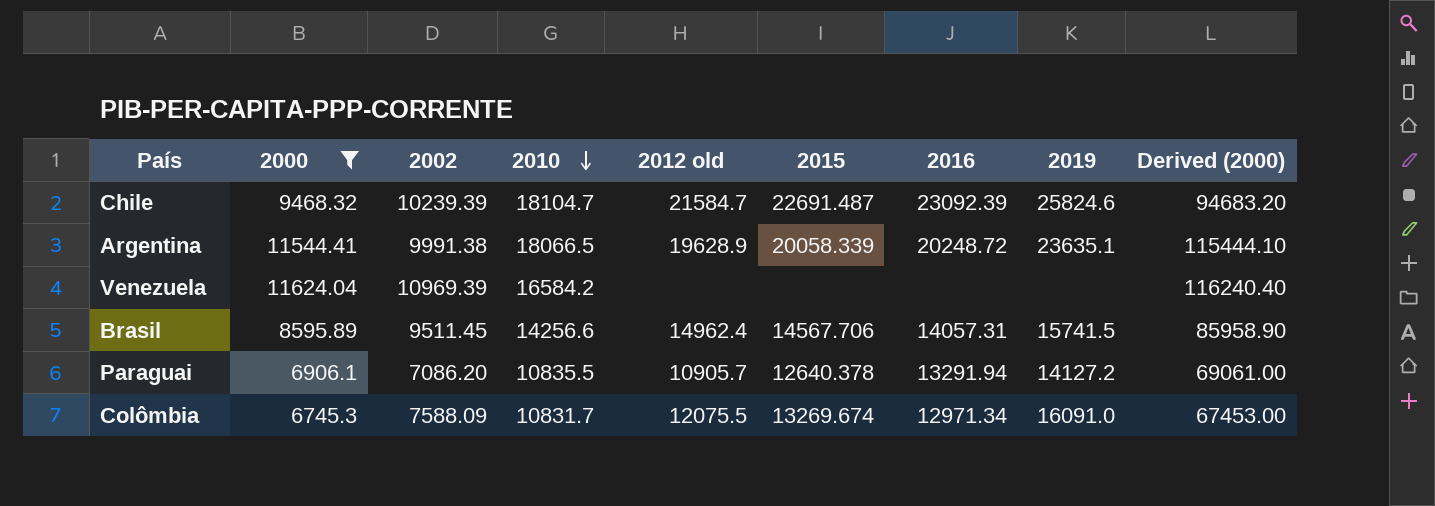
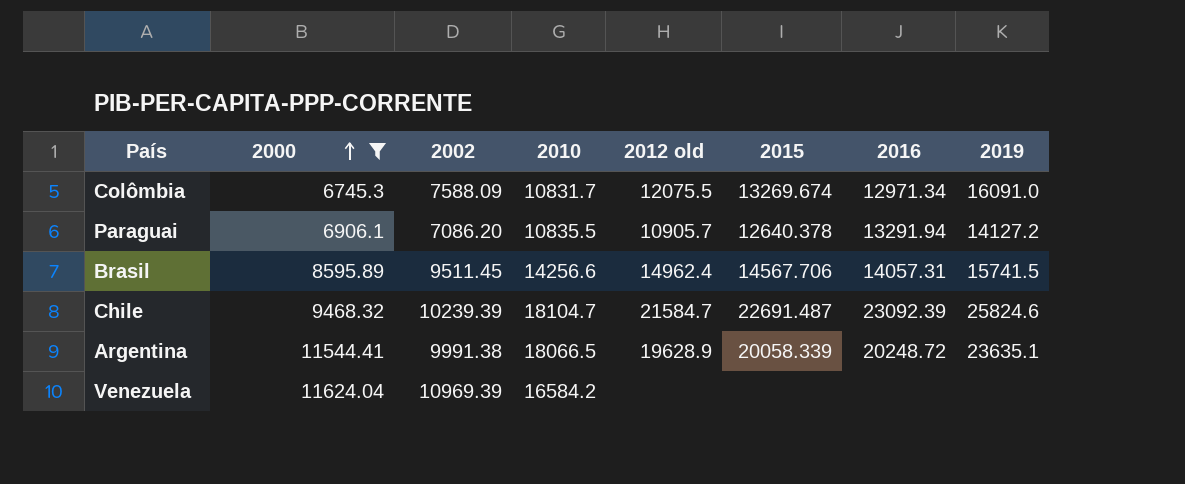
row order: 2010 descending -> 2000 ascending
column Derived (2000) | formula: [2000] * 10 -> none

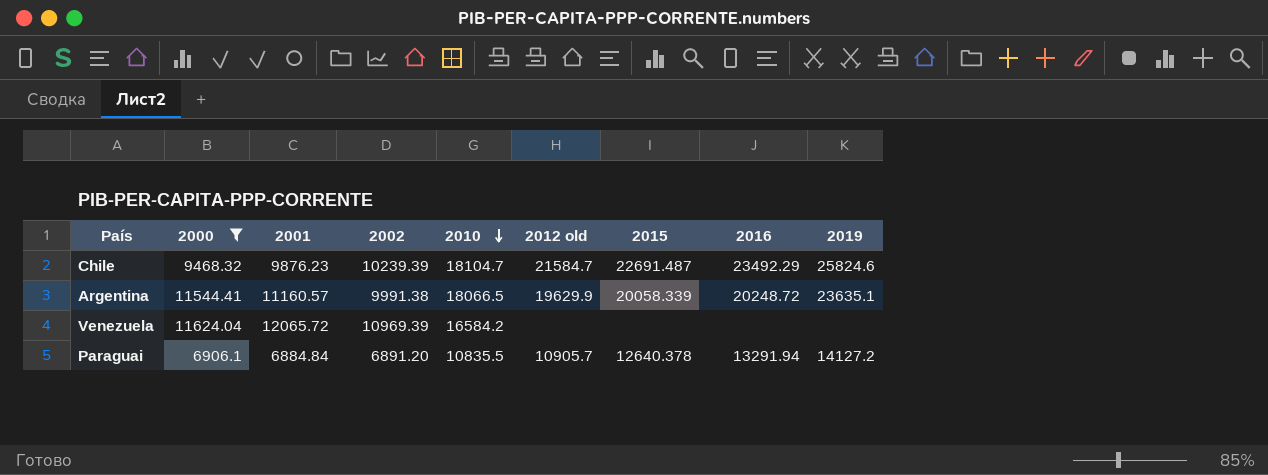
row order: 2000 ascending -> 2010 descending
column 2001 | position: none -> 3
row Colômbia: 6745.3 | 7588.09 | 10831.7 | 12075.5 | 13269.674 | 12971.34 | 16091.0 -> none
row Brasil: 8595.89 | 9511.45 | 14256.6 | 14962.4 | 14567.706 | 14057.31 | 15741.5 -> none
Chile | 2016: 23092.39 -> 23492.29
Argentina | 2012 old: 19628.9 -> 19629.9
Paraguai | 2002: 7086.20 -> 6891.20

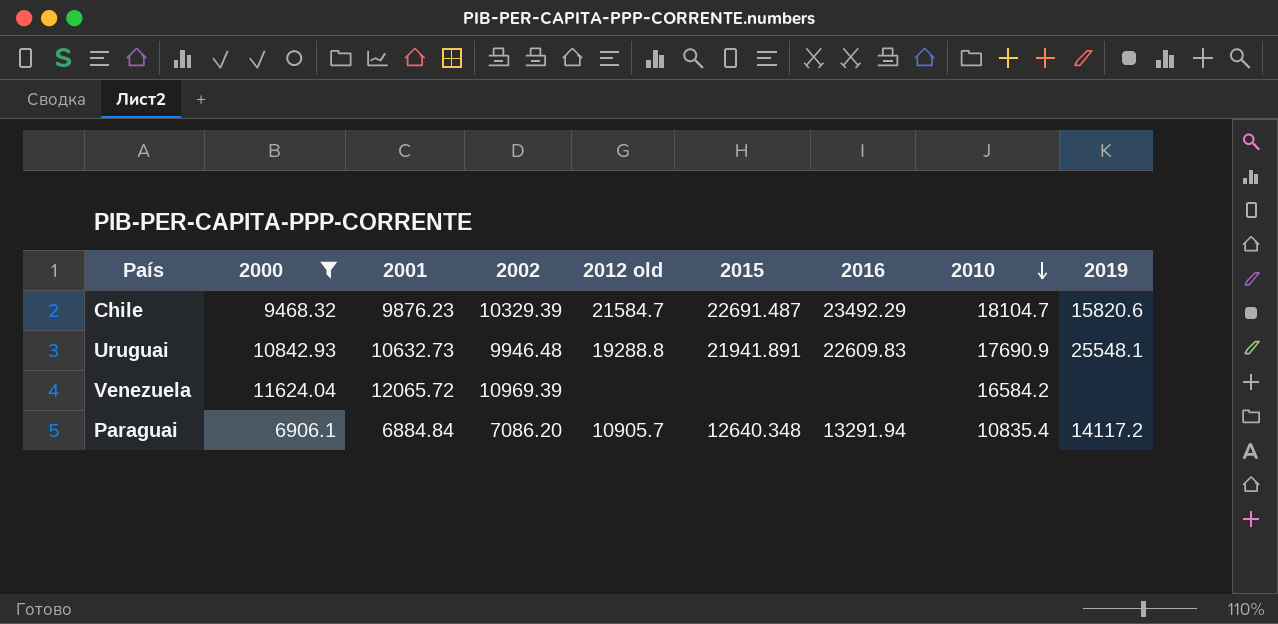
column 2010 | position: 5 -> 8
row Argentina: 11544.41 | 11160.57 | 9991.38 | 18066.5 | 19629.9 | 20058.339 | 20248.72 | 23635.1 -> none
Chile | 2002: 10239.39 -> 10329.39
Chile | 2019: 25824.6 -> 15820.6
row Uruguai: none -> 10842.93 | 10632.73 | 9946.48 | 19288.8 | 21941.891 | 22609.83 | 17690.9 | 25548.1
Paraguai | 2002: 6891.20 -> 7086.20
Paraguai | 2015: 12640.378 -> 12640.348
Paraguai | 2010: 10835.5 -> 10835.4
Paraguai | 2019: 14127.2 -> 14117.2

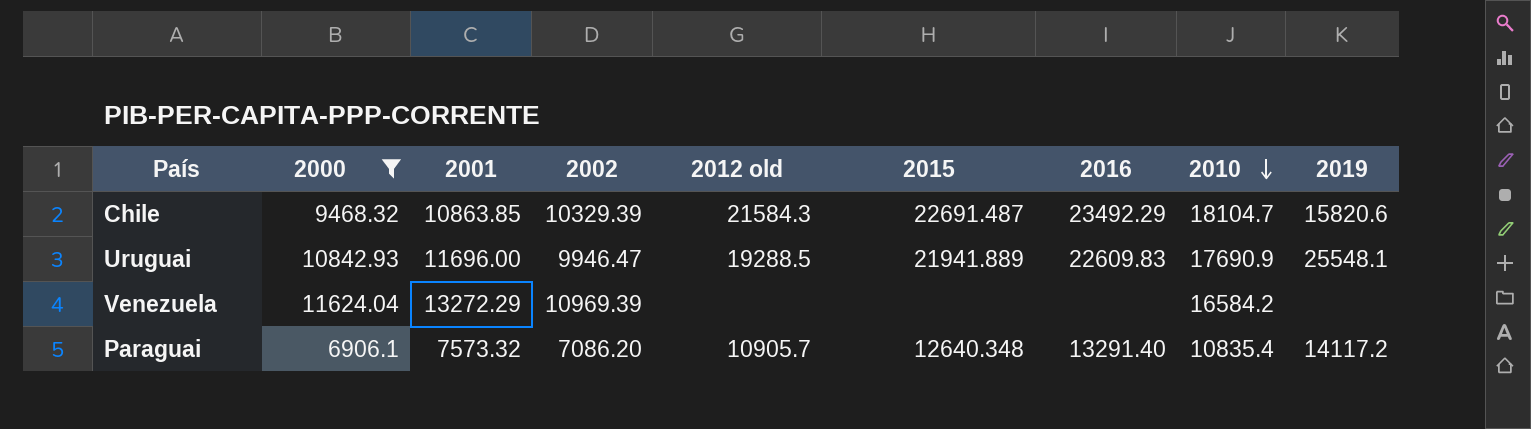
Chile | 2001: 9876.23 -> 10863.85
Chile | 2012 old: 21584.7 -> 21584.3
Uruguai | 2001: 10632.73 -> 11696.00
Uruguai | 2002: 9946.48 -> 9946.47
Uruguai | 2012 old: 19288.8 -> 19288.5
Uruguai | 2015: 21941.891 -> 21941.889
Venezuela | 2001: 12065.72 -> 13272.29
Paraguai | 2001: 6884.84 -> 7573.32
Paraguai | 2016: 13291.94 -> 13291.40

